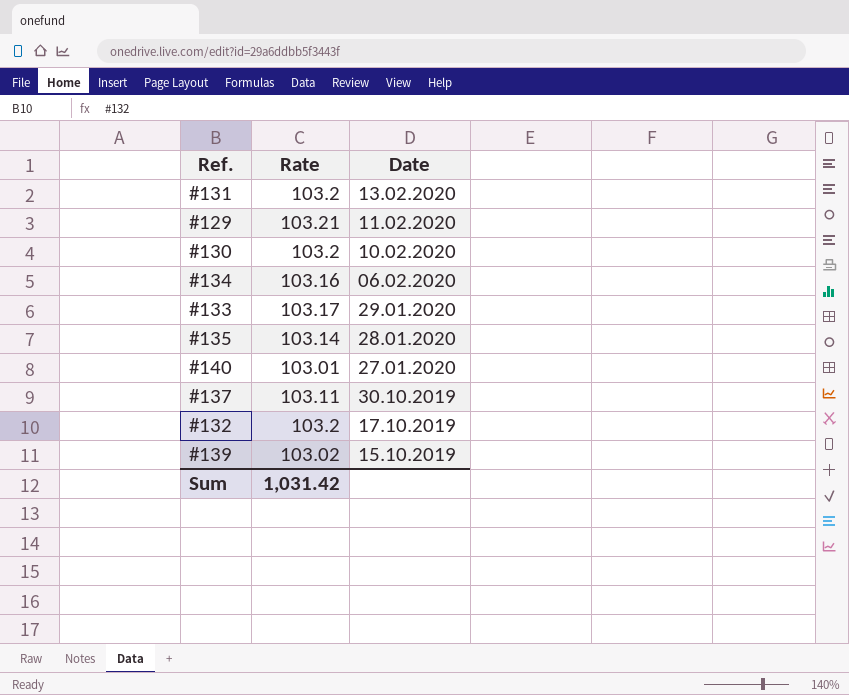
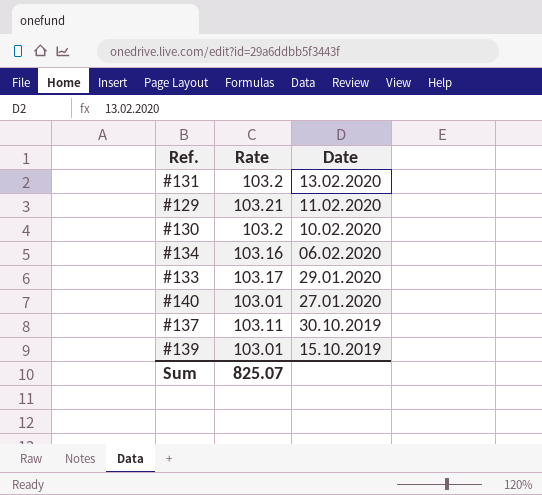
row #135: 103.14 | 28.01.2020 -> none
row #132: 103.2 | 17.10.2019 -> none
#139 | Rate: 103.02 -> 103.01
Sum | Rate: 1,031.42 -> 825.07

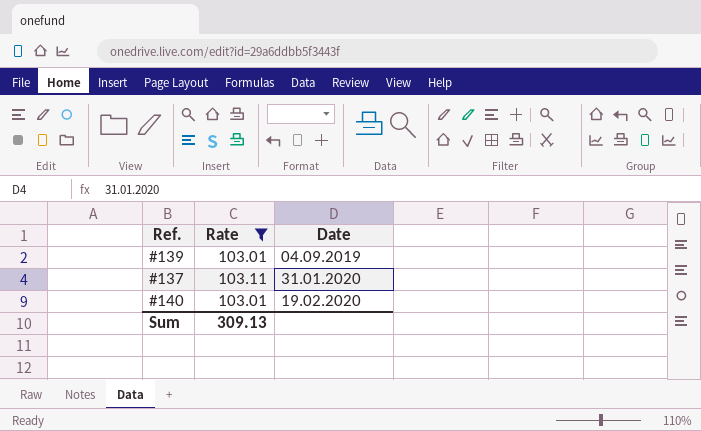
filter: none -> Rate <= 103.11
row order: Date descending -> Date ascending
#139 | Date: 15.10.2019 -> 04.09.2019
#137 | Date: 30.10.2019 -> 31.01.2020
#140 | Date: 27.01.2020 -> 19.02.2020
Sum | Rate: 825.07 -> 309.13

